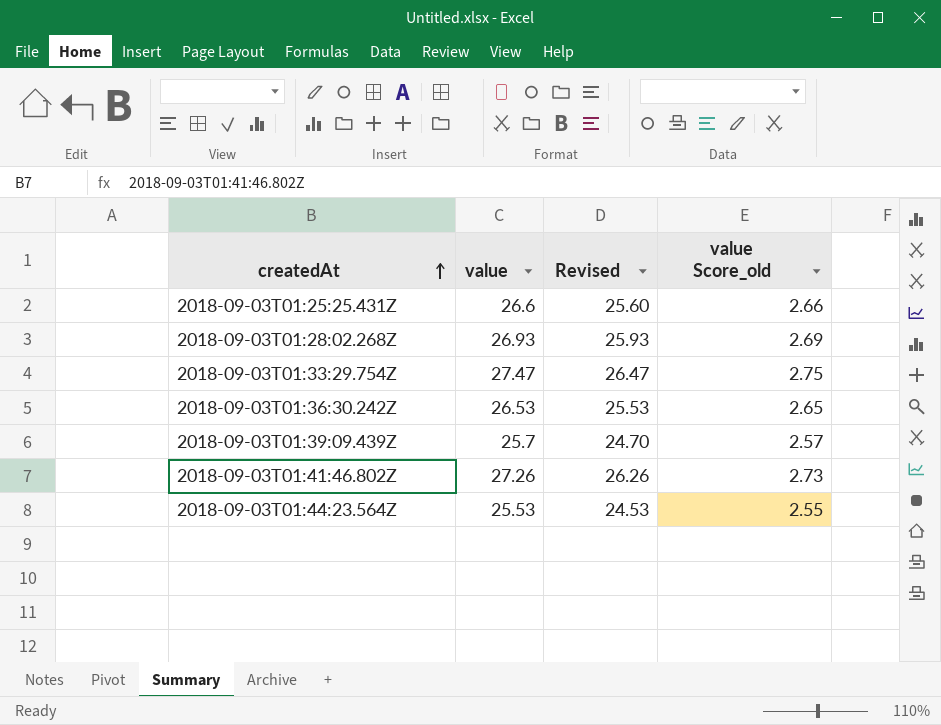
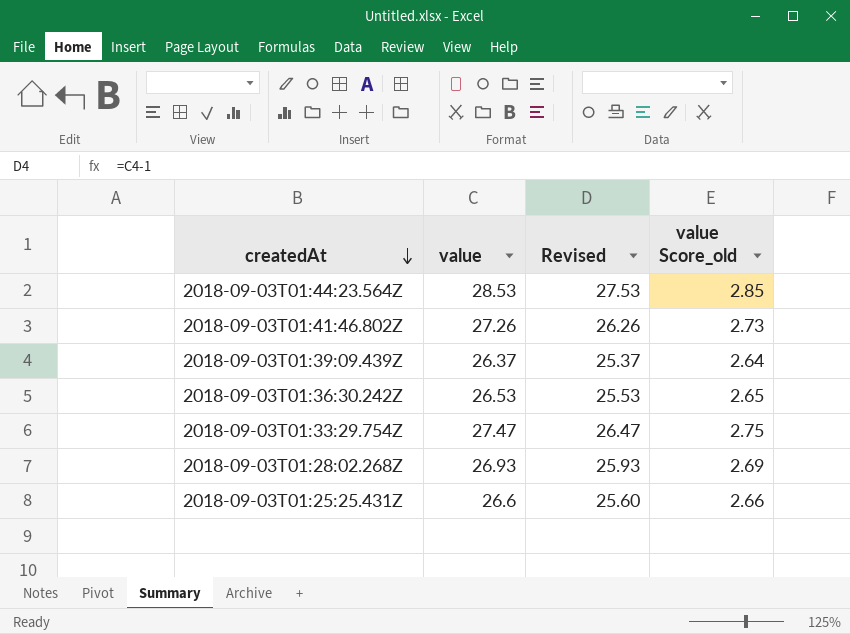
row order: createdAt ascending -> createdAt descending
2018-09-03T01:44:23.564Z | value: 25.53 -> 28.53
2018-09-03T01:44:23.564Z | Revised: 24.53 -> 27.53
2018-09-03T01:44:23.564Z | value Score_old: 2.55 -> 2.85
2018-09-03T01:39:09.439Z | value: 25.7 -> 26.37
2018-09-03T01:39:09.439Z | Revised: 24.70 -> 25.37
2018-09-03T01:39:09.439Z | value Score_old: 2.57 -> 2.64

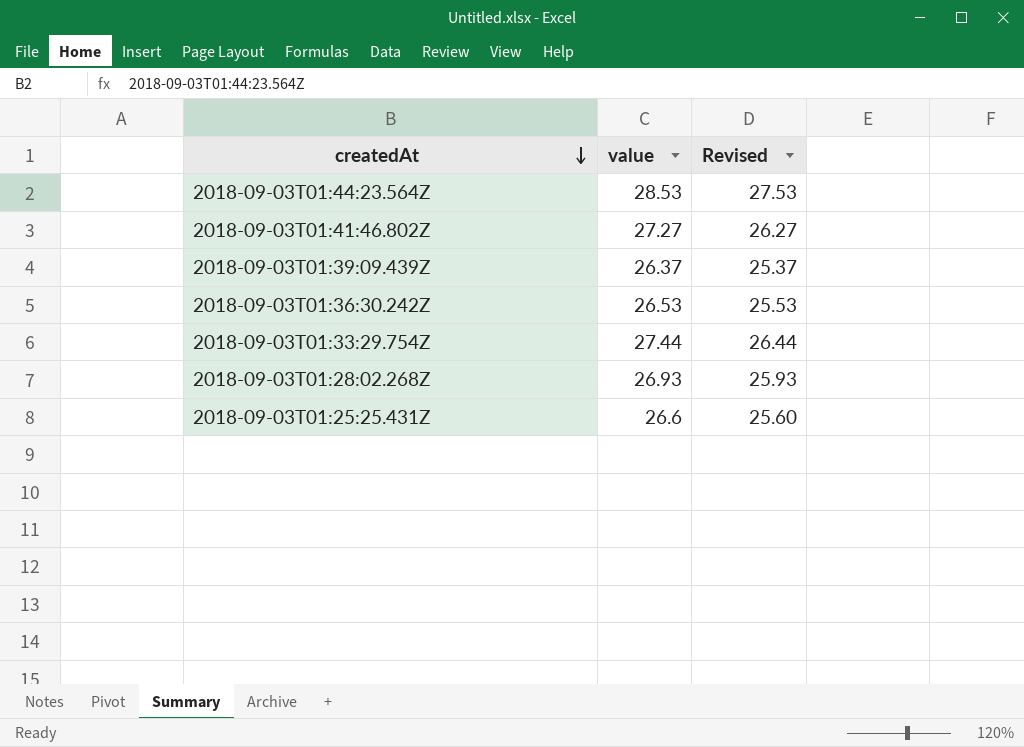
column value Score_old | formula: [value] * 0.1 -> none
2018-09-03T01:41:46.802Z | value: 27.26 -> 27.27
2018-09-03T01:41:46.802Z | Revised: 26.26 -> 26.27
2018-09-03T01:33:29.754Z | value: 27.47 -> 27.44
2018-09-03T01:33:29.754Z | Revised: 26.47 -> 26.44

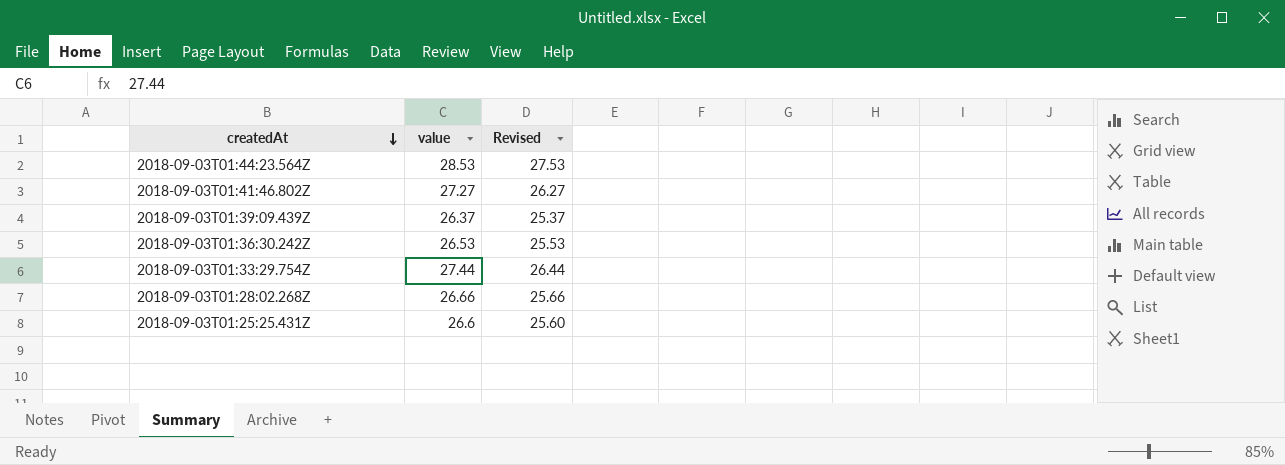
2018-09-03T01:28:02.268Z | value: 26.93 -> 26.66
2018-09-03T01:28:02.268Z | Revised: 25.93 -> 25.66

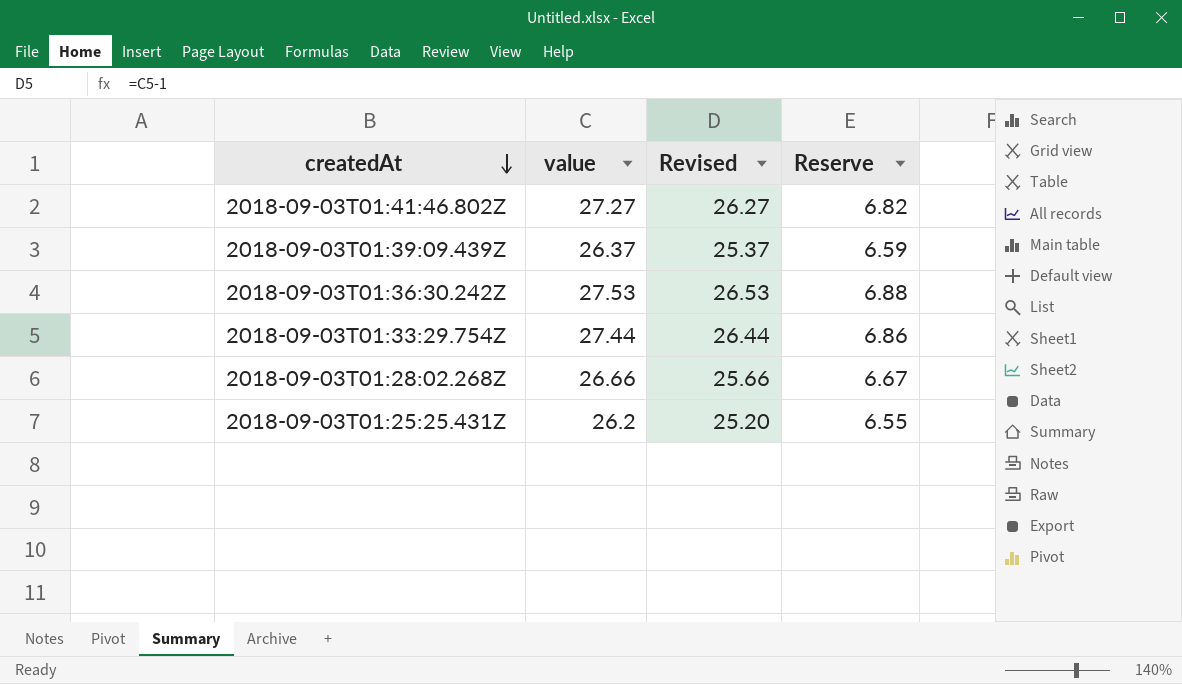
column Reserve | formula: none -> [value] * 0.25
row 2018-09-03T01:44:23.564Z: 28.53 | 27.53 -> none
2018-09-03T01:36:30.242Z | value: 26.53 -> 27.53
2018-09-03T01:36:30.242Z | Revised: 25.53 -> 26.53
2018-09-03T01:25:25.431Z | value: 26.6 -> 26.2
2018-09-03T01:25:25.431Z | Revised: 25.60 -> 25.20

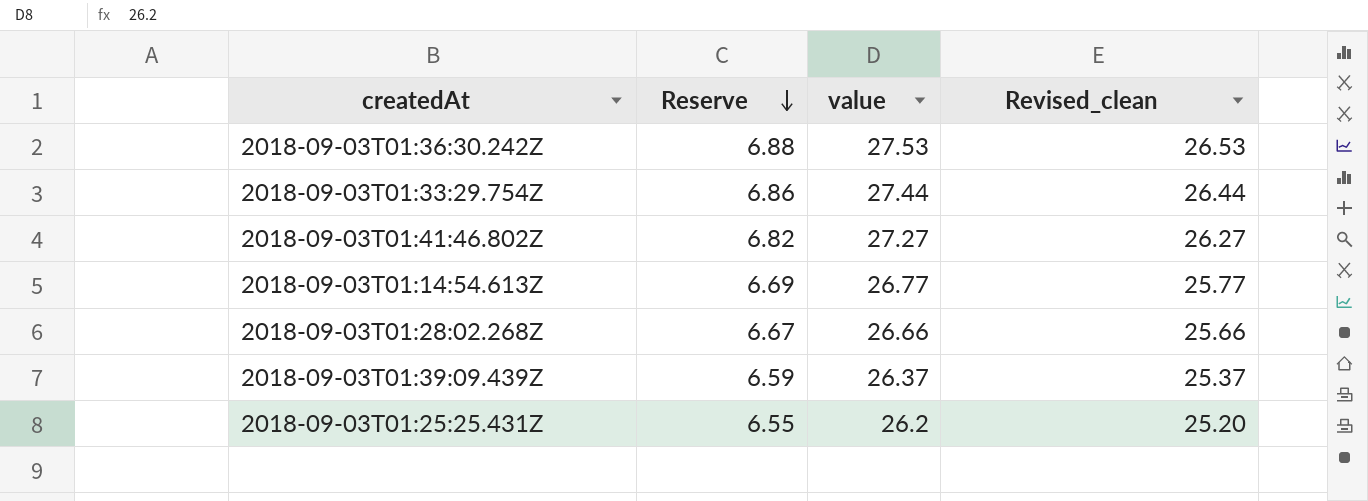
row order: createdAt descending -> Reserve descending
column Reserve | position: 4 -> 2
column name: Revised -> Revised_clean
row 2018-09-03T01:14:54.613Z: none -> 6.69 | 26.77 | 25.77

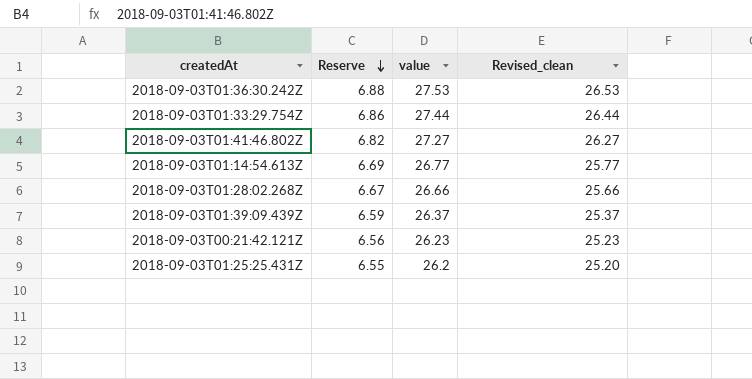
row 2018-09-03T00:21:42.121Z: none -> 6.56 | 26.23 | 25.23

